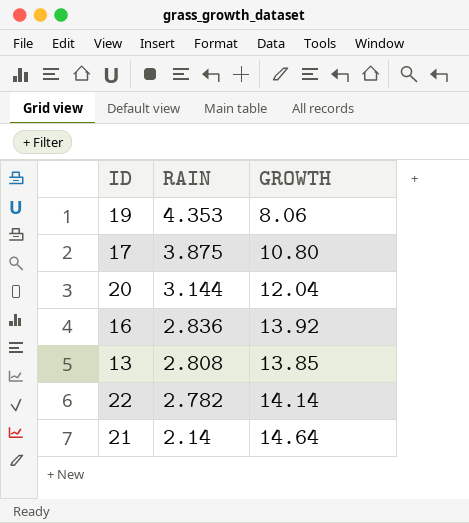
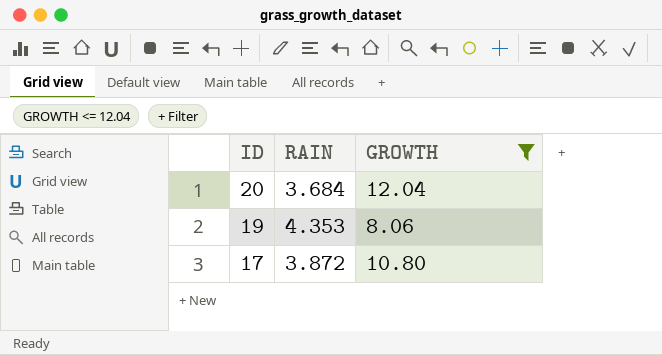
filter: none -> GROWTH <= 12.04
row order: RAIN descending -> ID descending
20 | RAIN: 3.144 -> 3.684
17 | RAIN: 3.875 -> 3.872

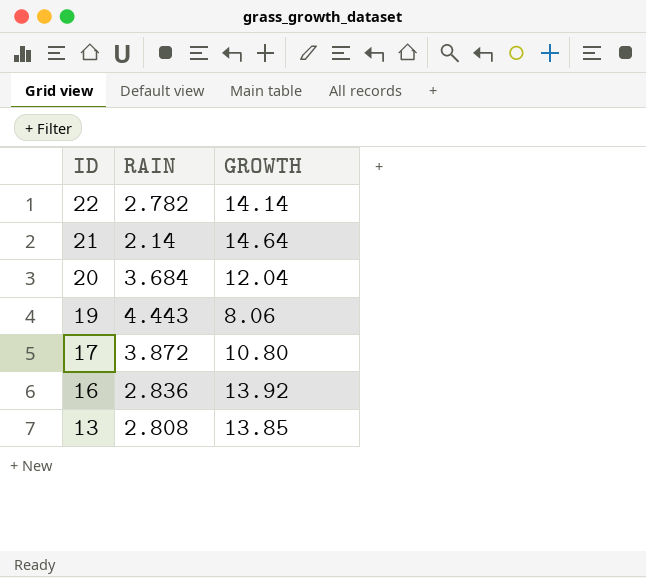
filter: GROWTH <= 12.04 -> none
19 | RAIN: 4.353 -> 4.443

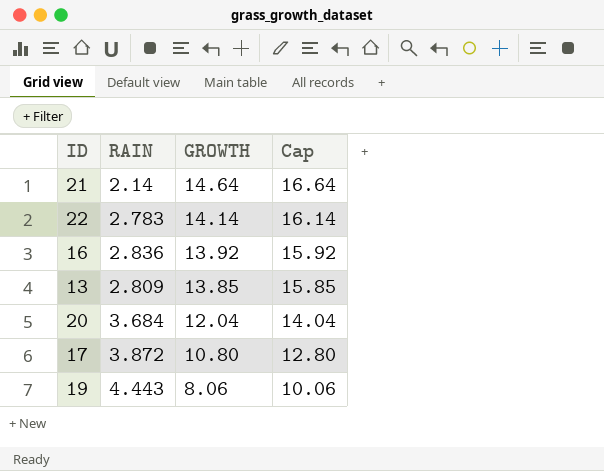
row order: ID descending -> GROWTH descending
column Cap | formula: none -> [GROWTH] + 2
22 | RAIN: 2.782 -> 2.783
13 | RAIN: 2.808 -> 2.809

